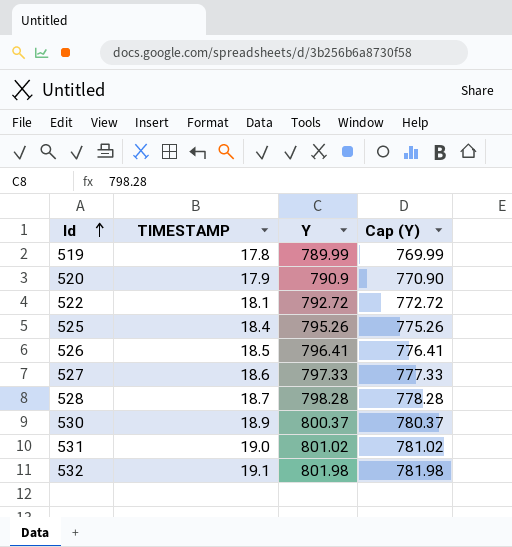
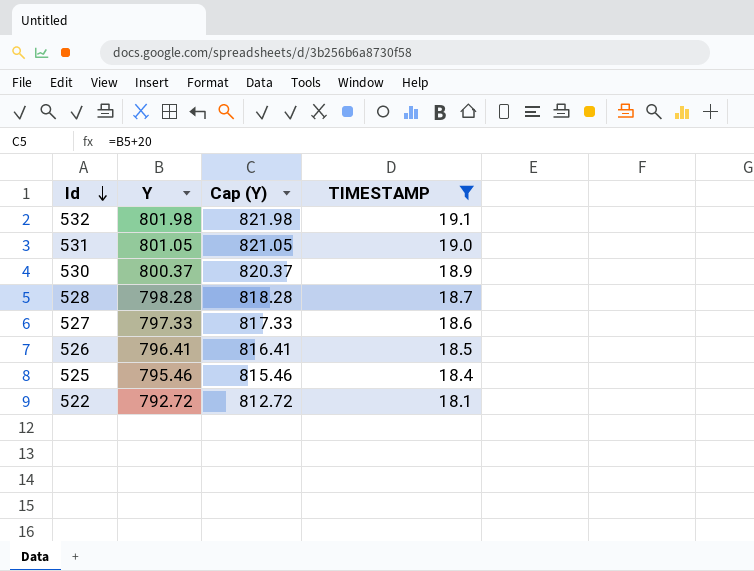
filter: none -> TIMESTAMP >= 18.1
row order: Id ascending -> Id descending
column Cap (Y) | formula: [Y] - 20 -> [Y] + 20
column TIMESTAMP | position: 2 -> 4
531 | Y: 801.02 -> 801.05
525 | Y: 795.26 -> 795.46

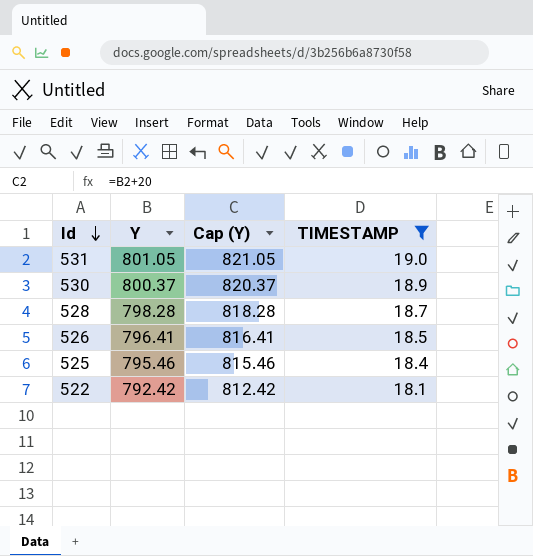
row 532: 801.98 | 821.98 | 19.1 -> none
row 527: 797.33 | 817.33 | 18.6 -> none
522 | Y: 792.72 -> 792.42
522 | Cap (Y): 812.72 -> 812.42

